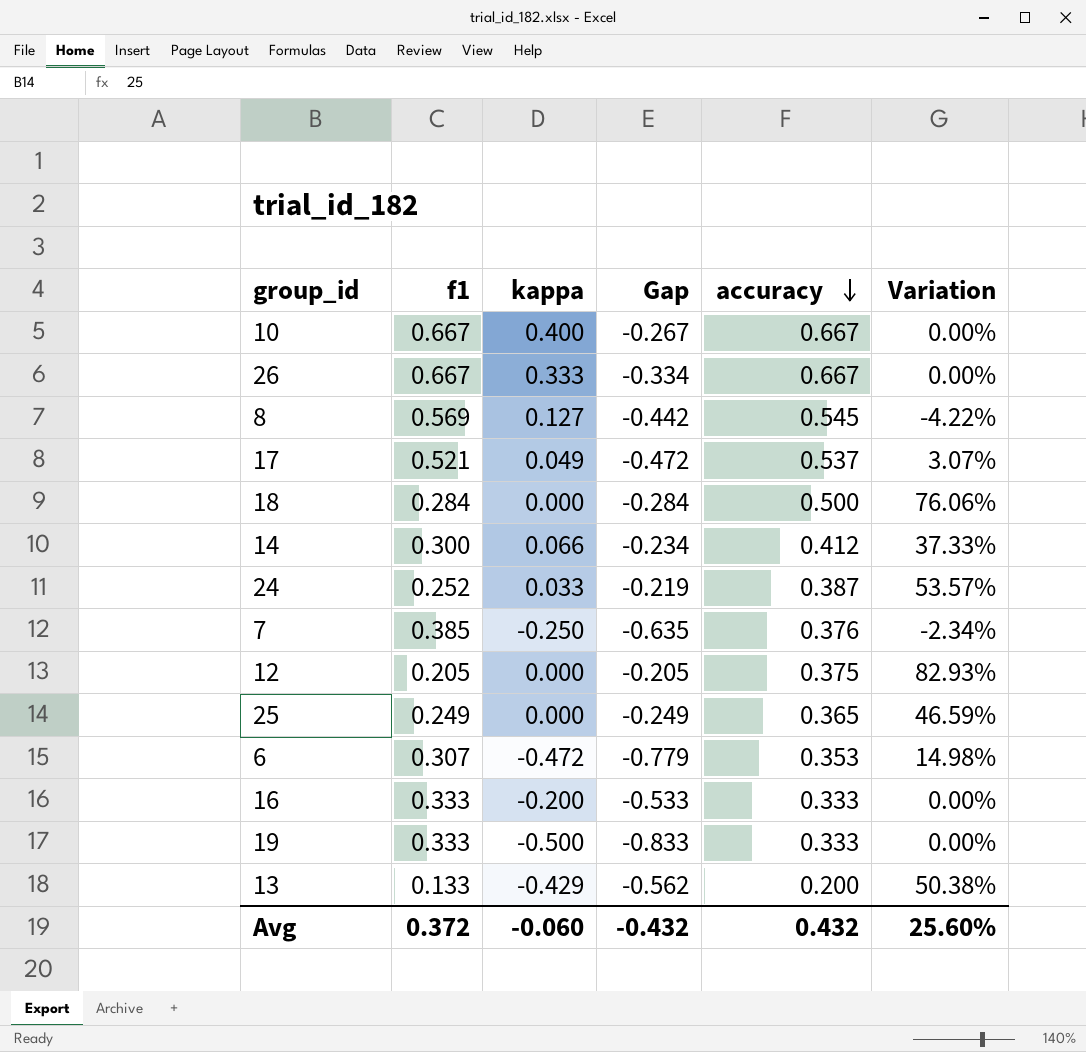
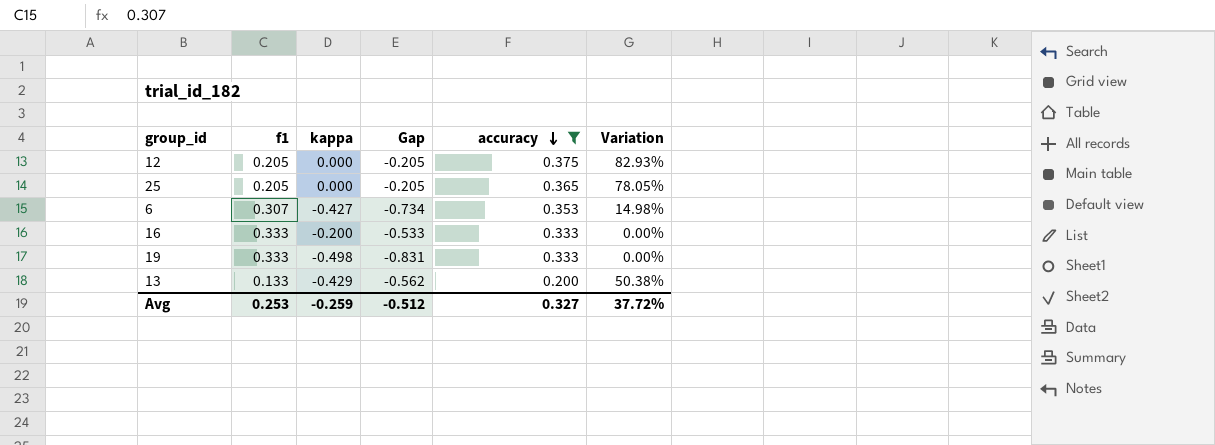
filter: none -> accuracy <= 0.375
25 | f1: 0.249 -> 0.205
25 | Gap: -0.249 -> -0.205
25 | Variation: 46.59% -> 78.05%
6 | kappa: -0.472 -> -0.427
6 | Gap: -0.779 -> -0.734
19 | kappa: -0.500 -> -0.498
19 | Gap: -0.833 -> -0.831
Avg | f1: 0.372 -> 0.253
Avg | kappa: -0.060 -> -0.259
Avg | Gap: -0.432 -> -0.512
Avg | accuracy: 0.432 -> 0.327
Avg | Variation: 25.60% -> 37.72%

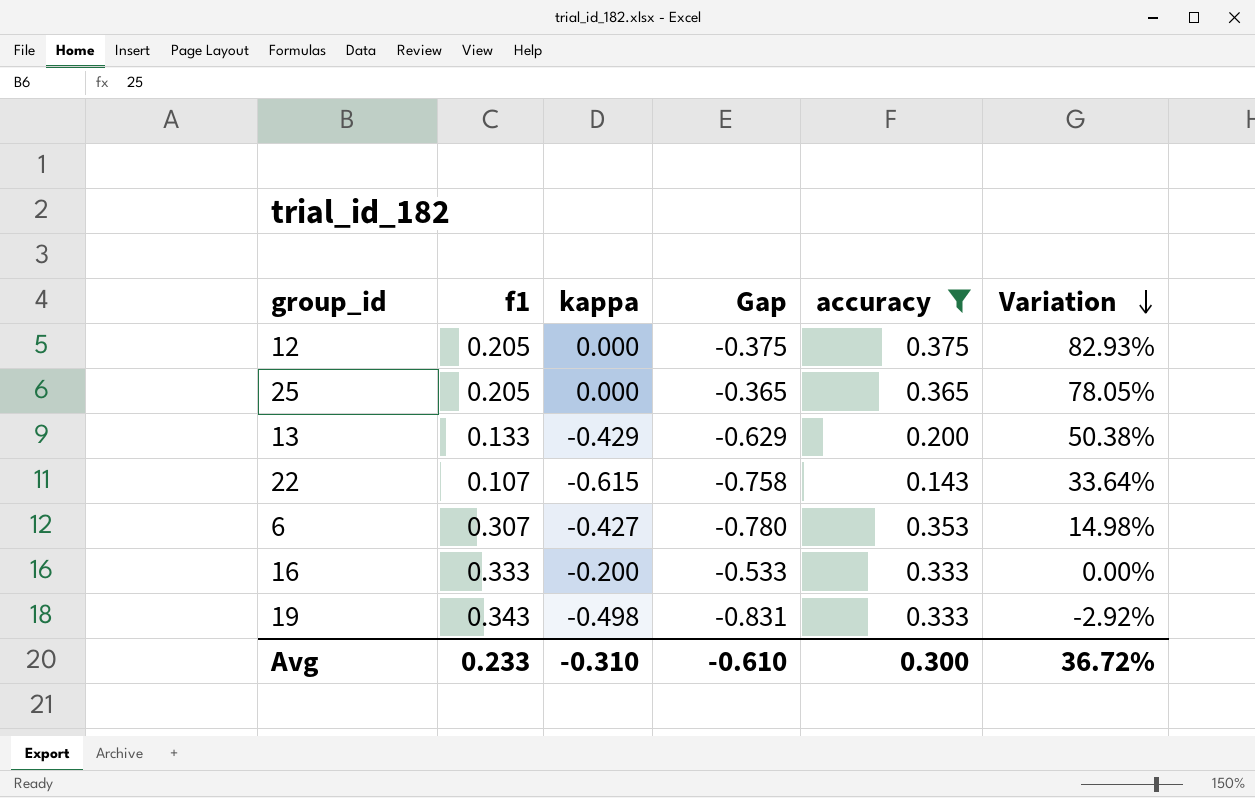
row order: accuracy descending -> Variation descending
column Gap | formula: [kappa] - [f1] -> [kappa] - [accuracy]
row 22: none -> 0.107 | -0.615 | -0.758 | 0.143 | 33.64%
19 | f1: 0.333 -> 0.343
19 | Variation: 0.00% -> -2.92%
Avg | f1: 0.253 -> 0.233
Avg | kappa: -0.259 -> -0.310
Avg | Gap: -0.512 -> -0.610
Avg | accuracy: 0.327 -> 0.300
Avg | Variation: 37.72% -> 36.72%

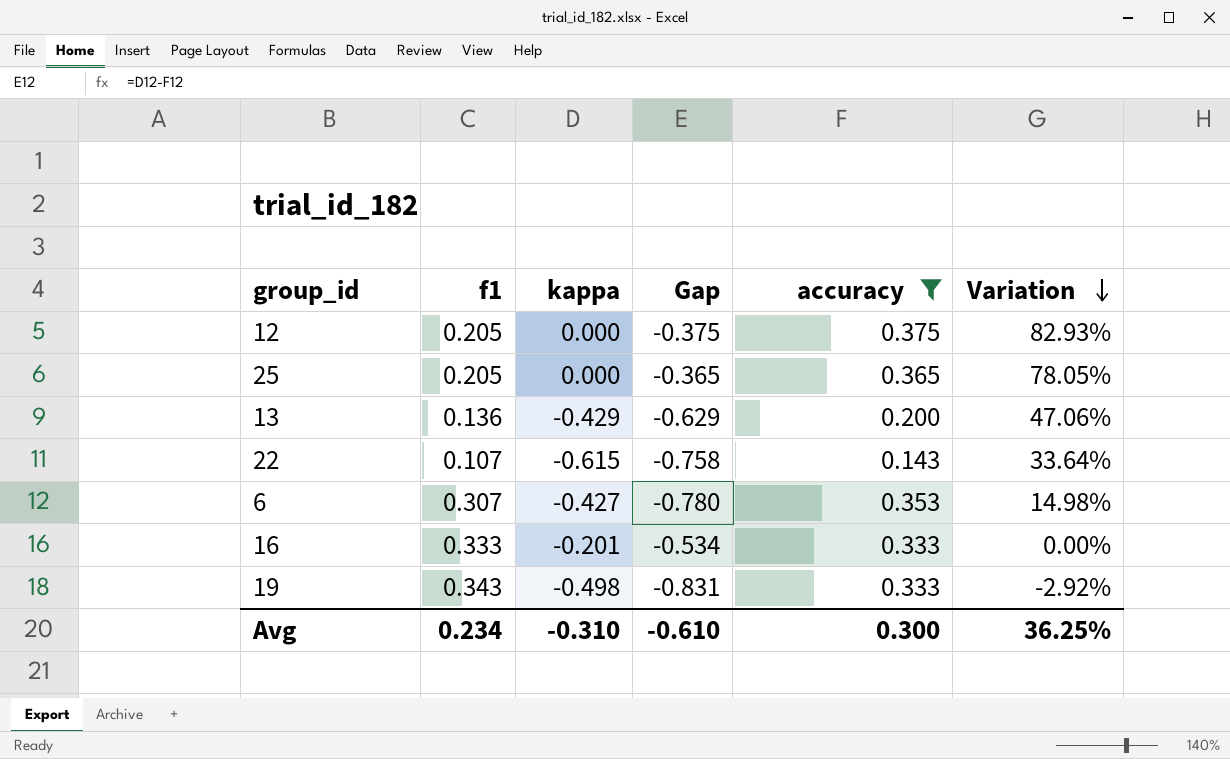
13 | f1: 0.133 -> 0.136
13 | Variation: 50.38% -> 47.06%
16 | kappa: -0.200 -> -0.201
16 | Gap: -0.533 -> -0.534
Avg | f1: 0.233 -> 0.234
Avg | Variation: 36.72% -> 36.25%

